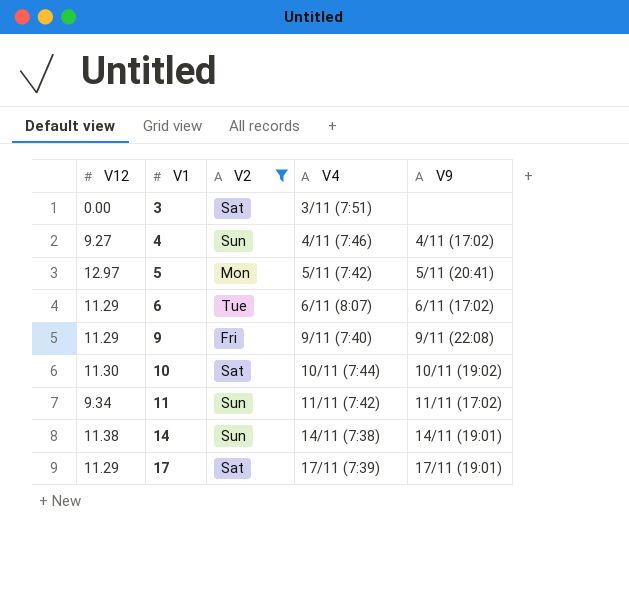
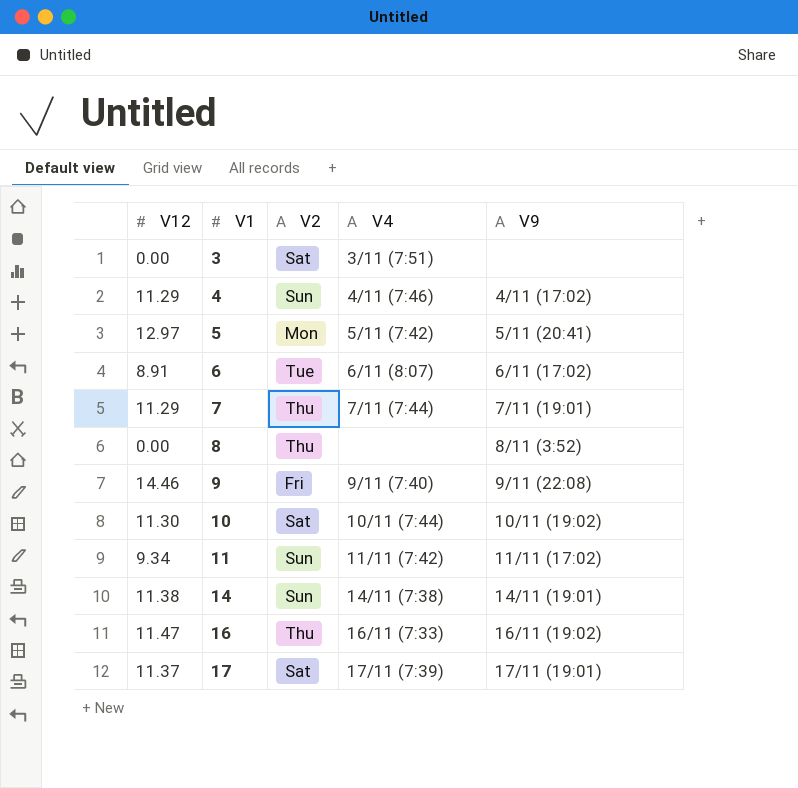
filter: V2 != Thu -> none
4 | V12: 9.27 -> 11.29
6 | V12: 11.29 -> 8.91
9 | V12: 11.29 -> 14.46
17 | V12: 11.29 -> 11.37

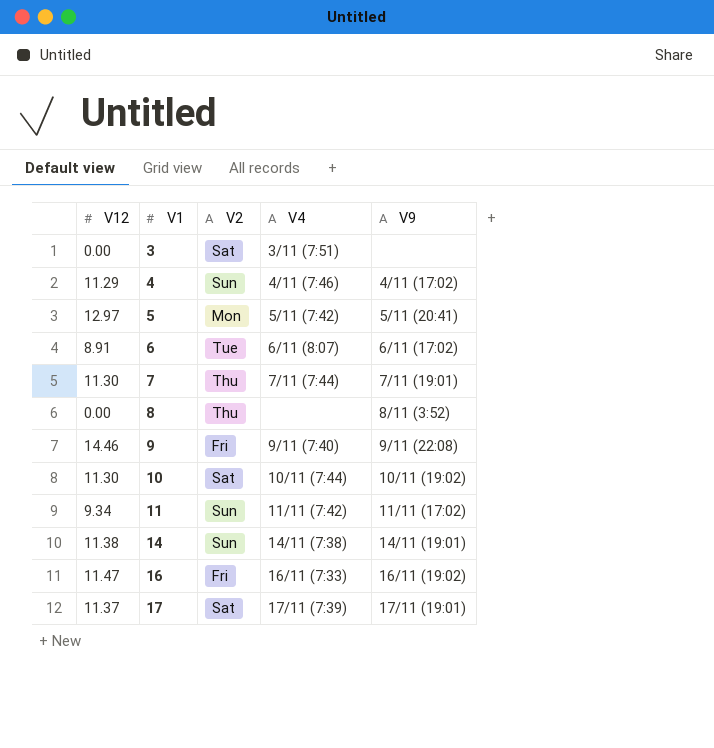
7 | V12: 11.29 -> 11.30
16 | V2: Thu -> Fri

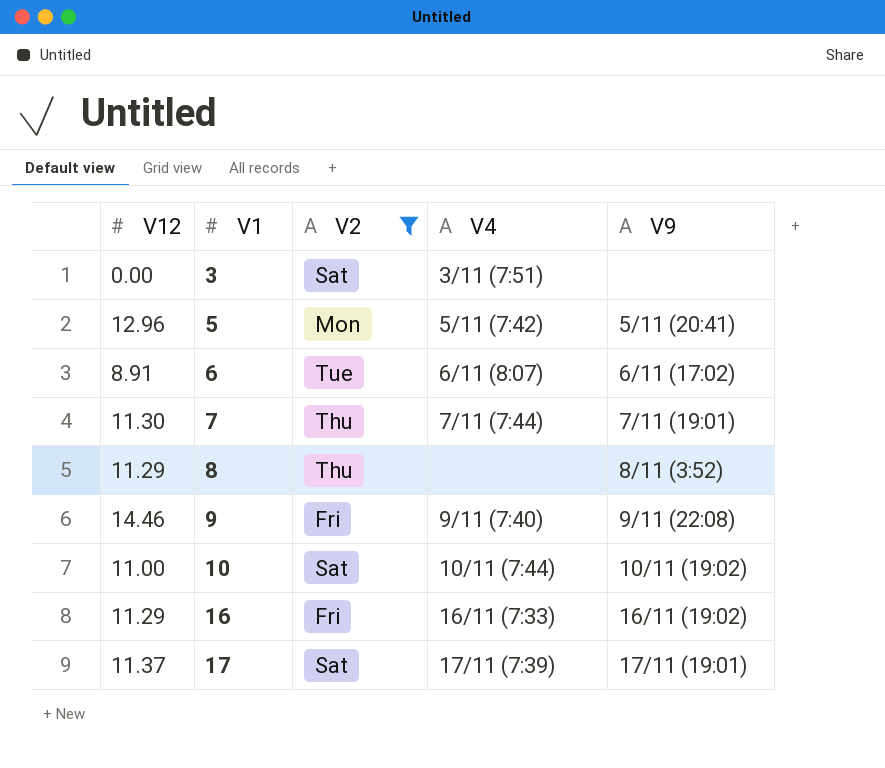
filter: none -> V2 != Sun
5 | V12: 12.97 -> 12.96
8 | V12: 0.00 -> 11.29
10 | V12: 11.30 -> 11.00
16 | V12: 11.47 -> 11.29

